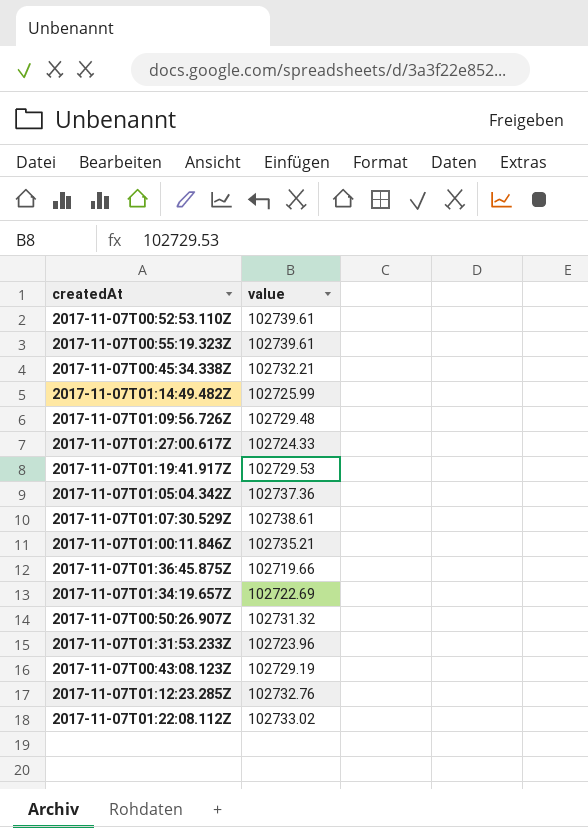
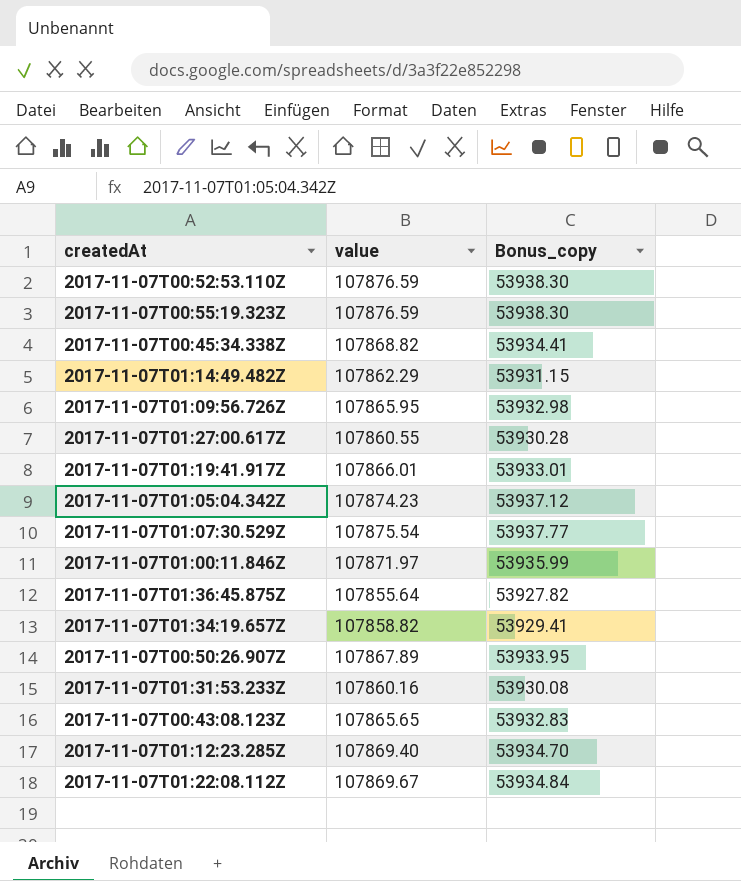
column Bonus_copy | formula: none -> [value] * 0.5
2017-11-07T00:52:53.110Z | value: 102739.61 -> 107876.59
2017-11-07T00:55:19.323Z | value: 102739.61 -> 107876.59
2017-11-07T00:45:34.338Z | value: 102732.21 -> 107868.82
2017-11-07T01:14:49.482Z | value: 102725.99 -> 107862.29
2017-11-07T01:09:56.726Z | value: 102729.48 -> 107865.95
2017-11-07T01:27:00.617Z | value: 102724.33 -> 107860.55
2017-11-07T01:19:41.917Z | value: 102729.53 -> 107866.01
2017-11-07T01:05:04.342Z | value: 102737.36 -> 107874.23
2017-11-07T01:07:30.529Z | value: 102738.61 -> 107875.54
2017-11-07T01:00:11.846Z | value: 102735.21 -> 107871.97
2017-11-07T01:36:45.875Z | value: 102719.66 -> 107855.64
2017-11-07T01:34:19.657Z | value: 102722.69 -> 107858.82
2017-11-07T00:50:26.907Z | value: 102731.32 -> 107867.89
2017-11-07T01:31:53.233Z | value: 102723.96 -> 107860.16
2017-11-07T00:43:08.123Z | value: 102729.19 -> 107865.65
2017-11-07T01:12:23.285Z | value: 102732.76 -> 107869.40
2017-11-07T01:22:08.112Z | value: 102733.02 -> 107869.67

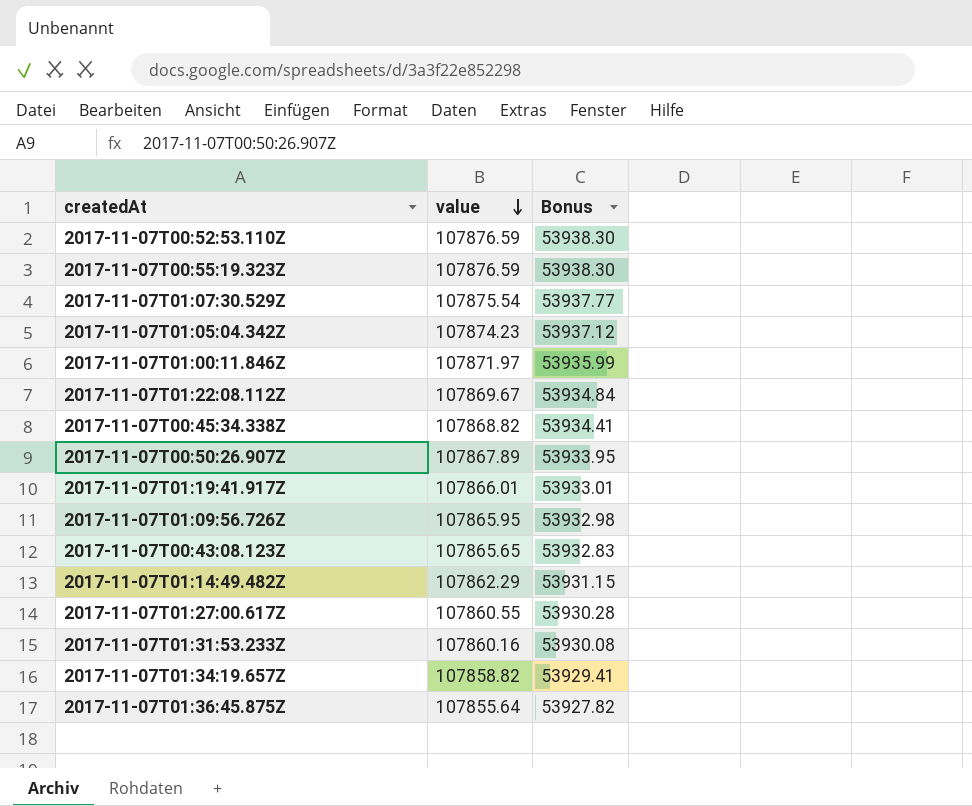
row order: none -> value descending
column name: Bonus_copy -> Bonus
row 2017-11-07T01:12:23.285Z: 107869.40 | 53934.70 -> none

